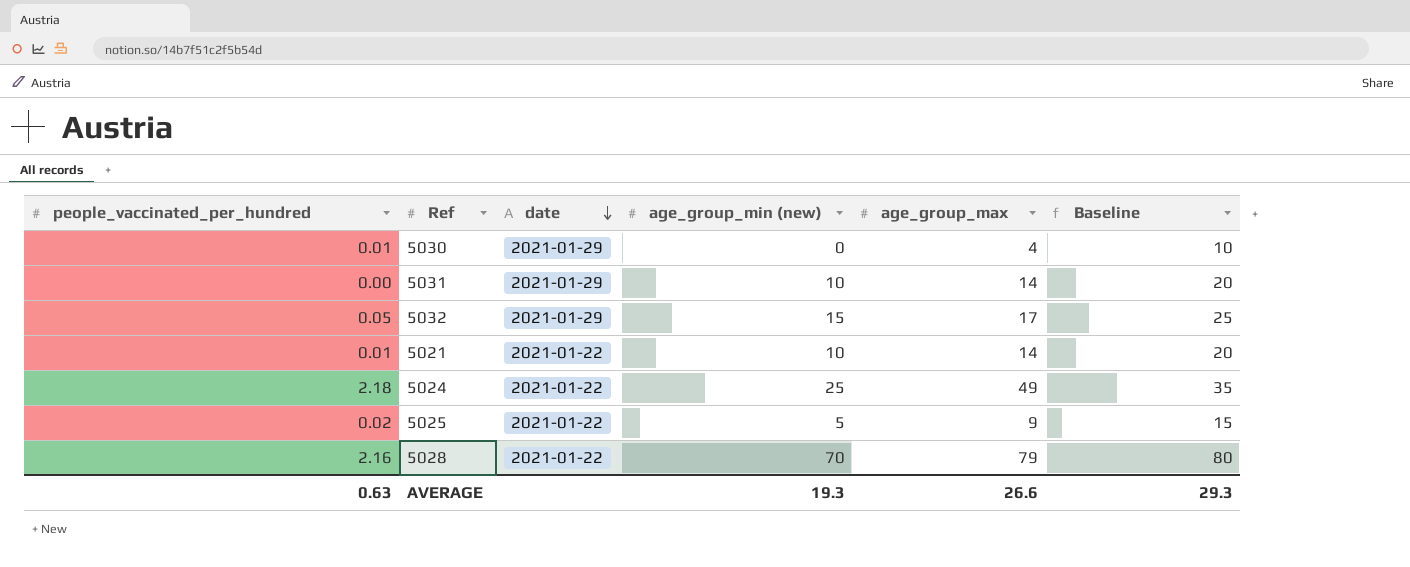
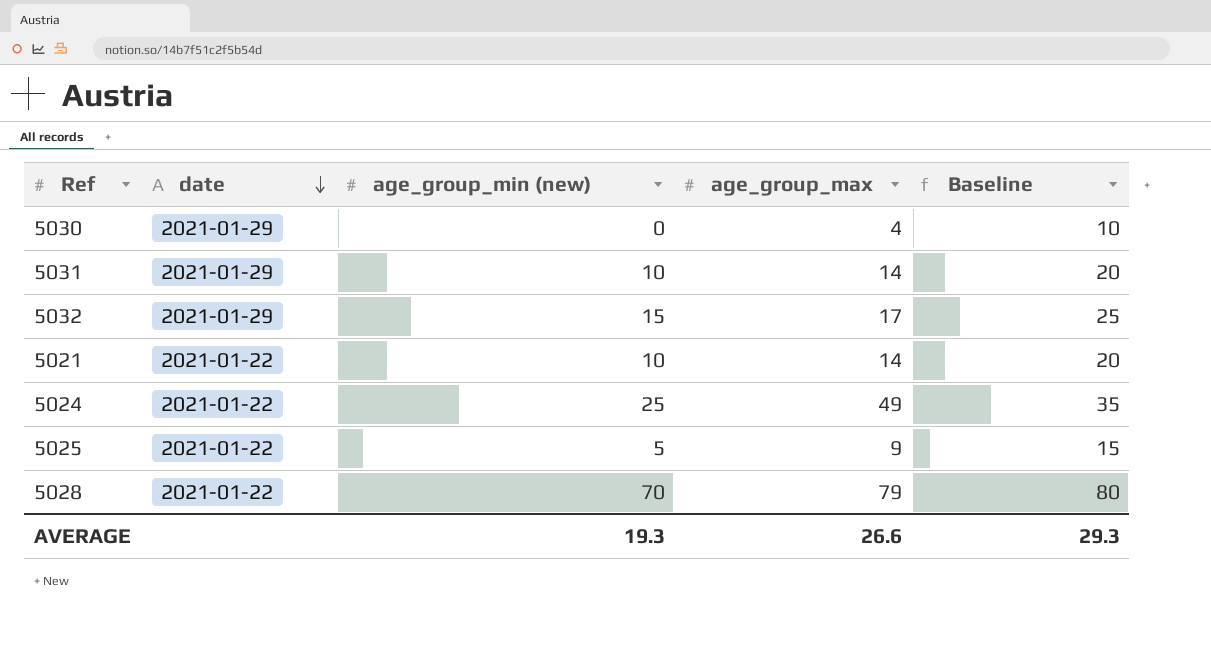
column people_vaccinated_per_hundred | position: 1 -> none

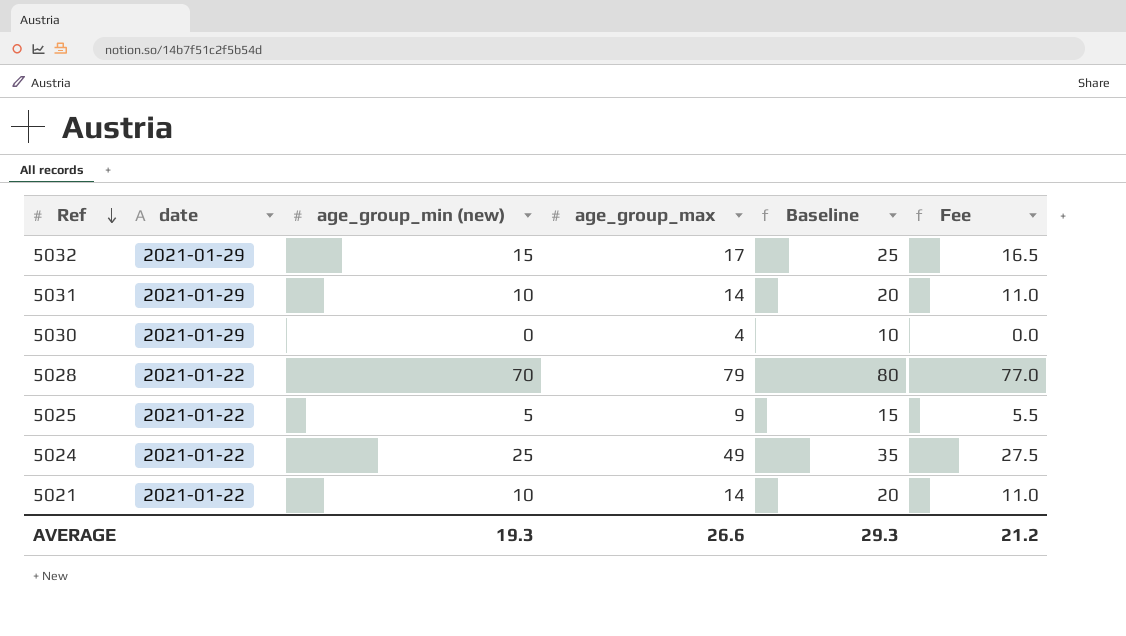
row order: date descending -> Ref descending
column Fee | formula: none -> [age_group_min (new)] * 1.1

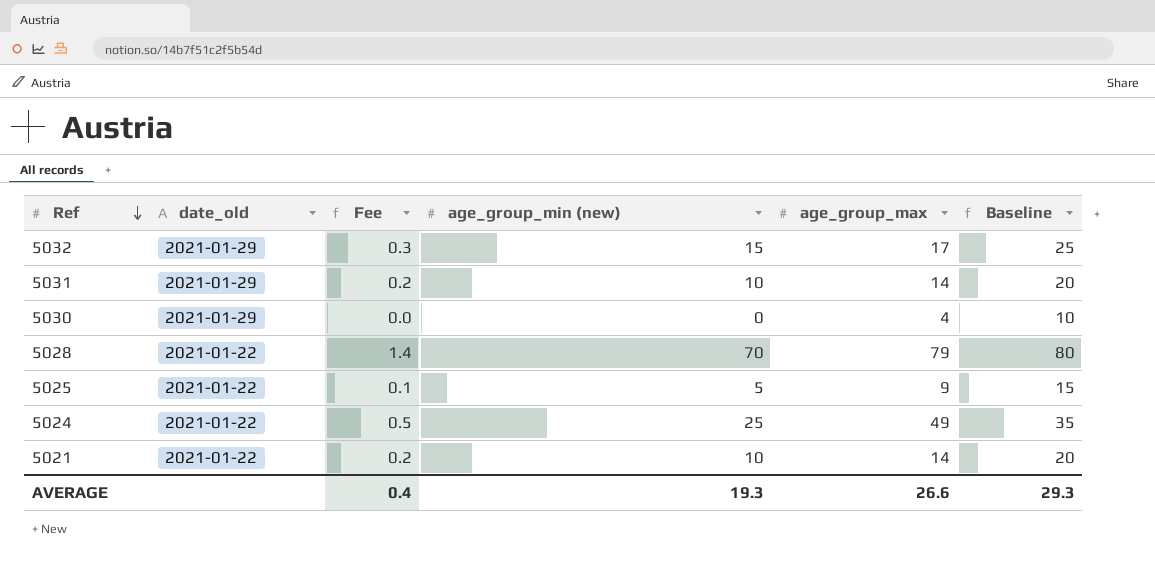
column name: date -> date_old
column Fee | formula: [age_group_min (new)] * 1.1 -> [age_group_min (new)] * 0.02
column Fee | position: 6 -> 3
AVERAGE | Fee: 21.2 -> 0.4

